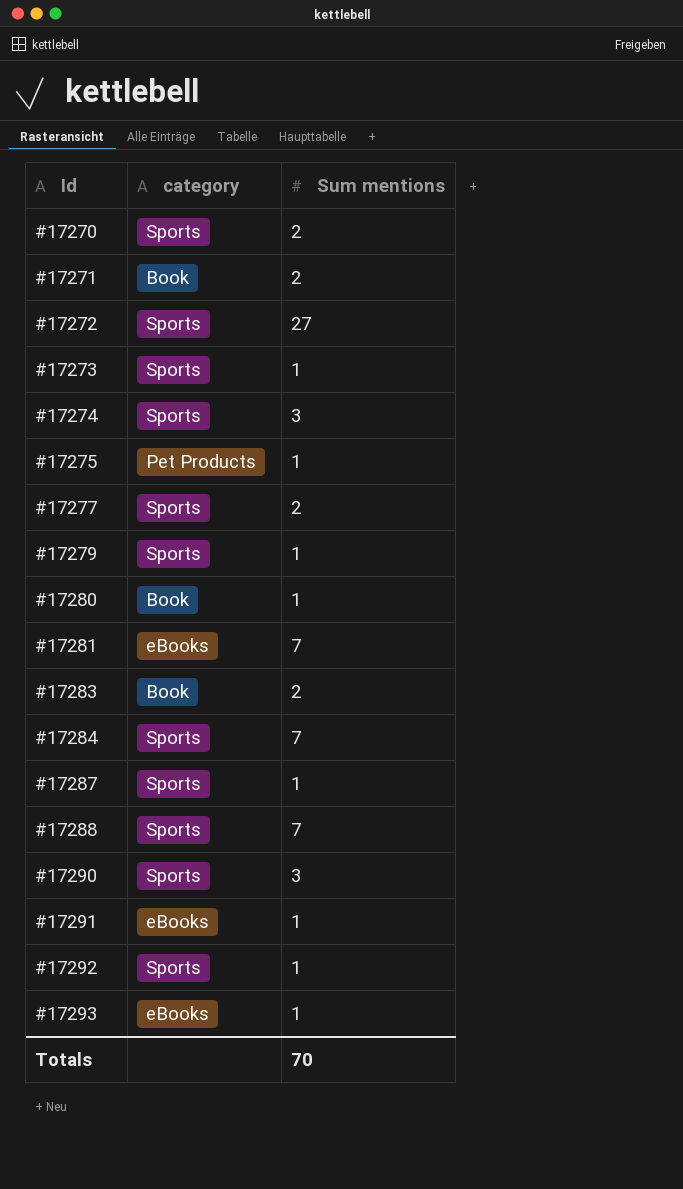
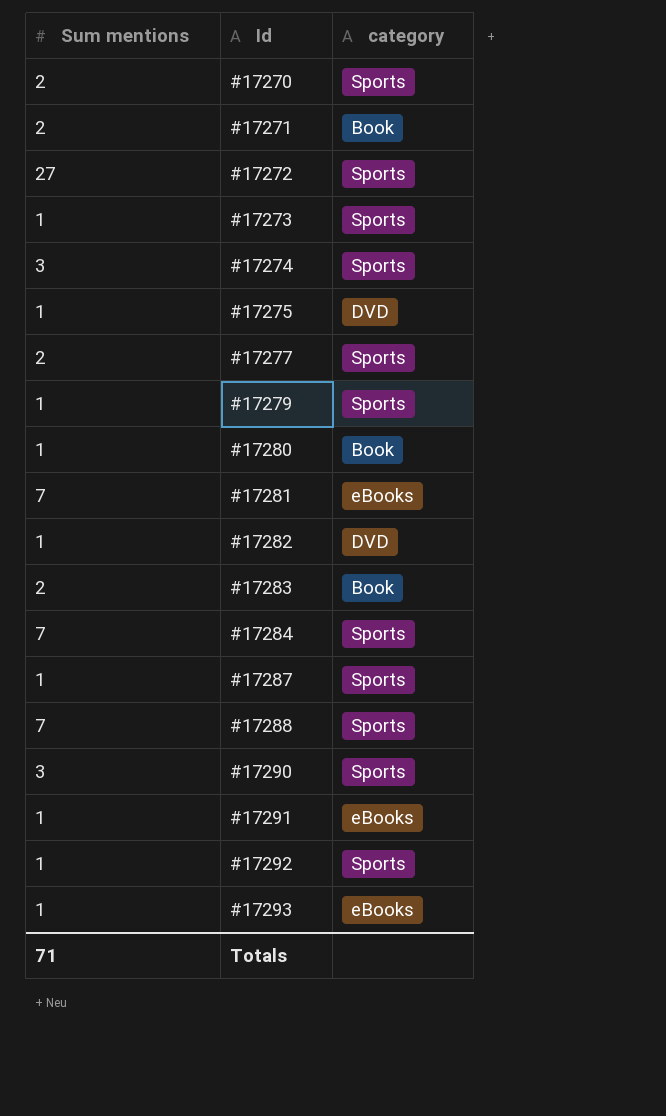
column Sum mentions | position: 3 -> 1
#17275 | category: Pet Products -> DVD
row #17282: none -> 1 | DVD
Totals | Sum mentions: 70 -> 71

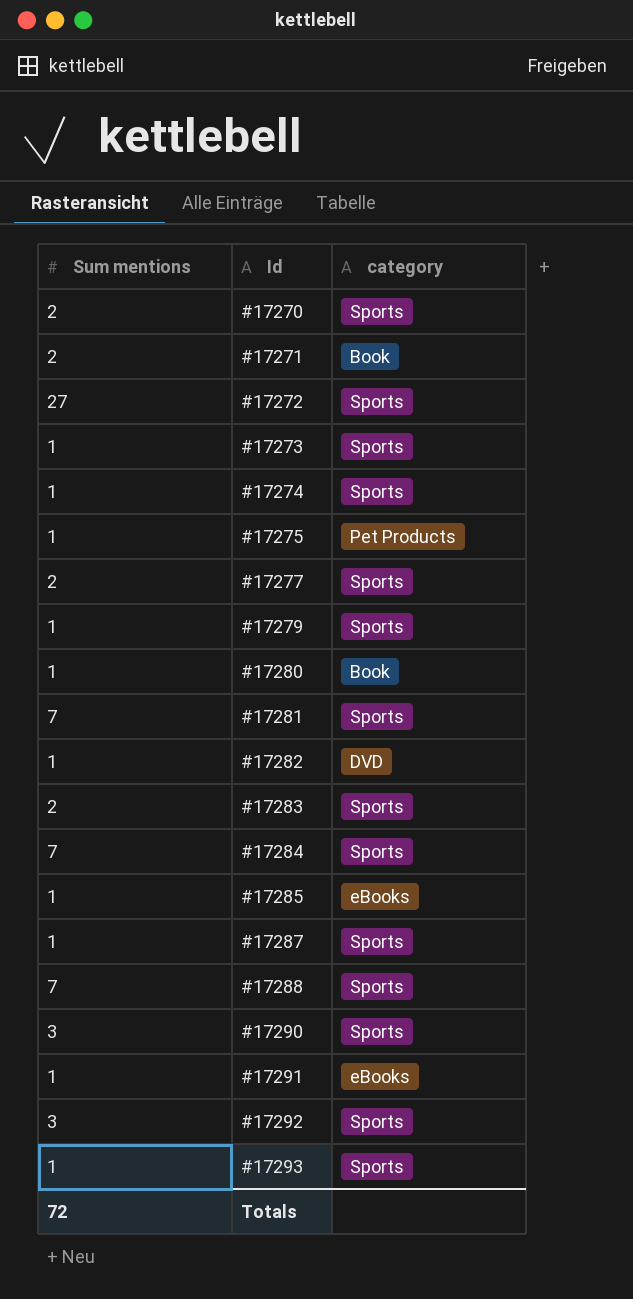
#17274 | Sum mentions: 3 -> 1
#17275 | category: DVD -> Pet Products
#17281 | category: eBooks -> Sports
#17283 | category: Book -> Sports
row #17285: none -> 1 | eBooks
#17292 | Sum mentions: 1 -> 3
#17293 | category: eBooks -> Sports
Totals | Sum mentions: 71 -> 72

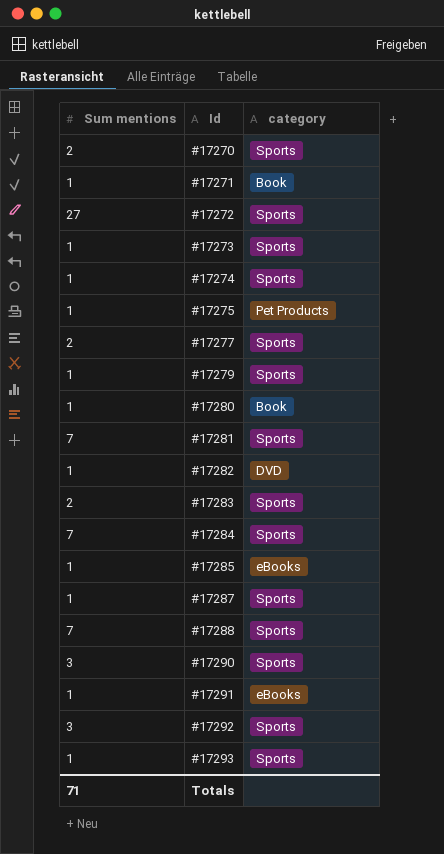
#17271 | Sum mentions: 2 -> 1
Totals | Sum mentions: 72 -> 71

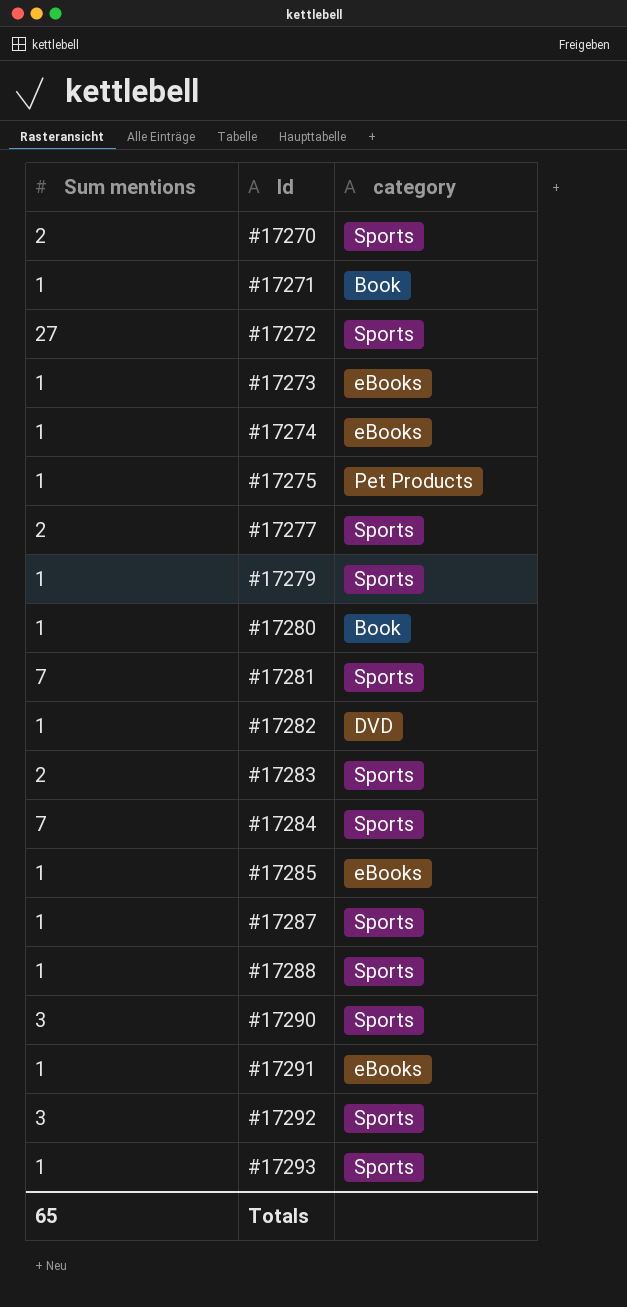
#17273 | category: Sports -> eBooks
#17274 | category: Sports -> eBooks
#17288 | Sum mentions: 7 -> 1
Totals | Sum mentions: 71 -> 65

